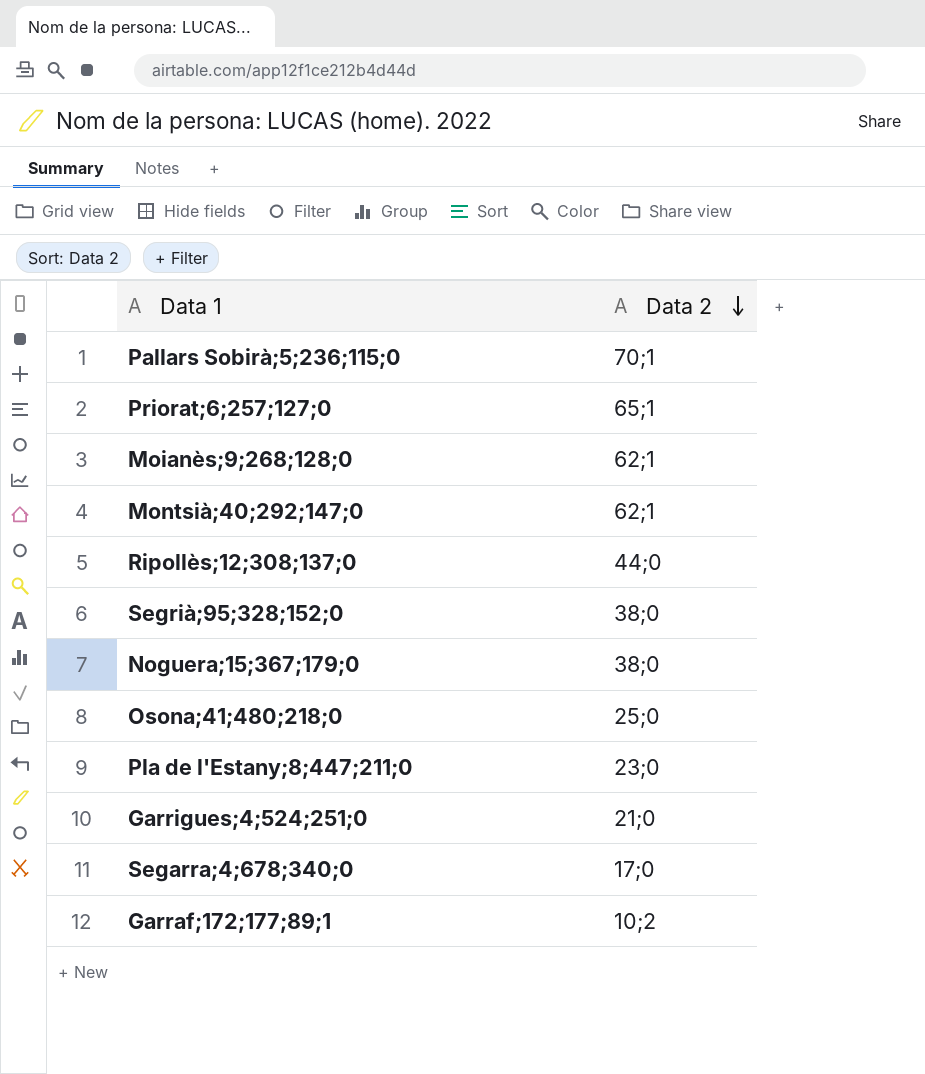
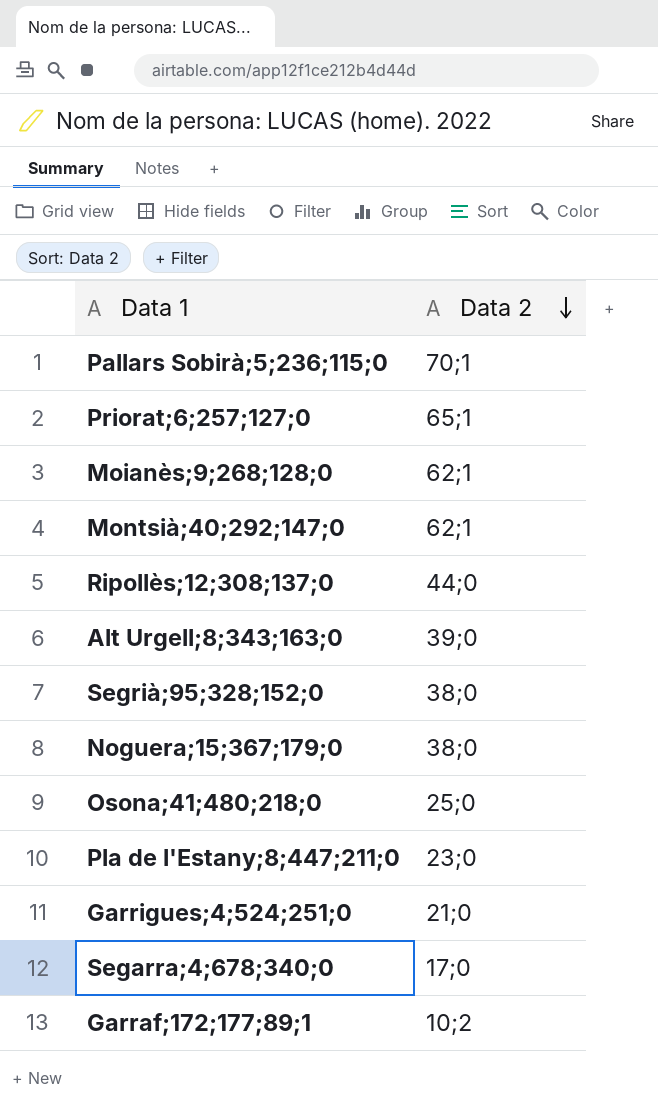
row Alt Urgell;8;343;163;0: none -> 39;0

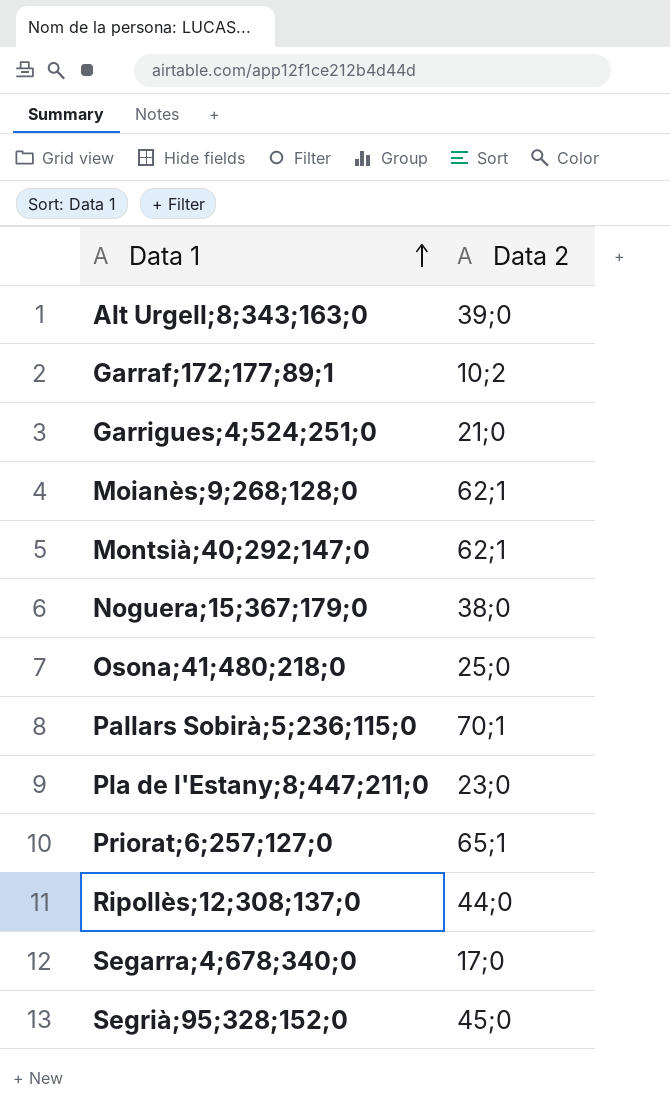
row order: Data 2 descending -> Data 1 ascending
Segrià;95;328;152;0 | Data 2: 38;0 -> 45;0

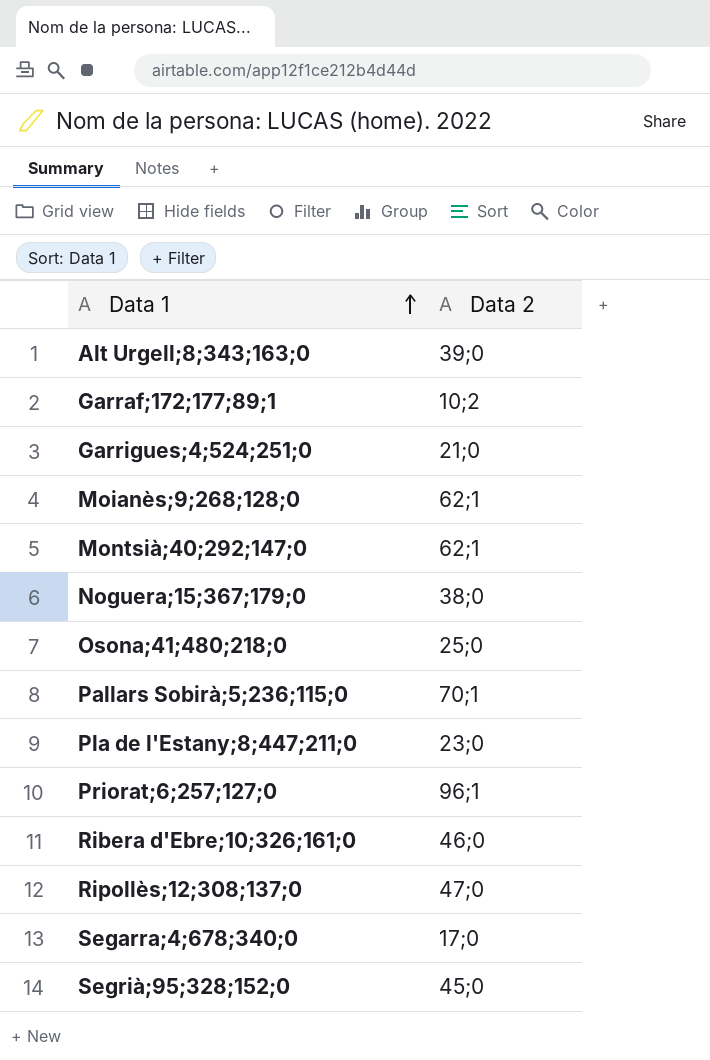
Priorat;6;257;127;0 | Data 2: 65;1 -> 96;1
row Ribera d'Ebre;10;326;161;0: none -> 46;0
Ripollès;12;308;137;0 | Data 2: 44;0 -> 47;0

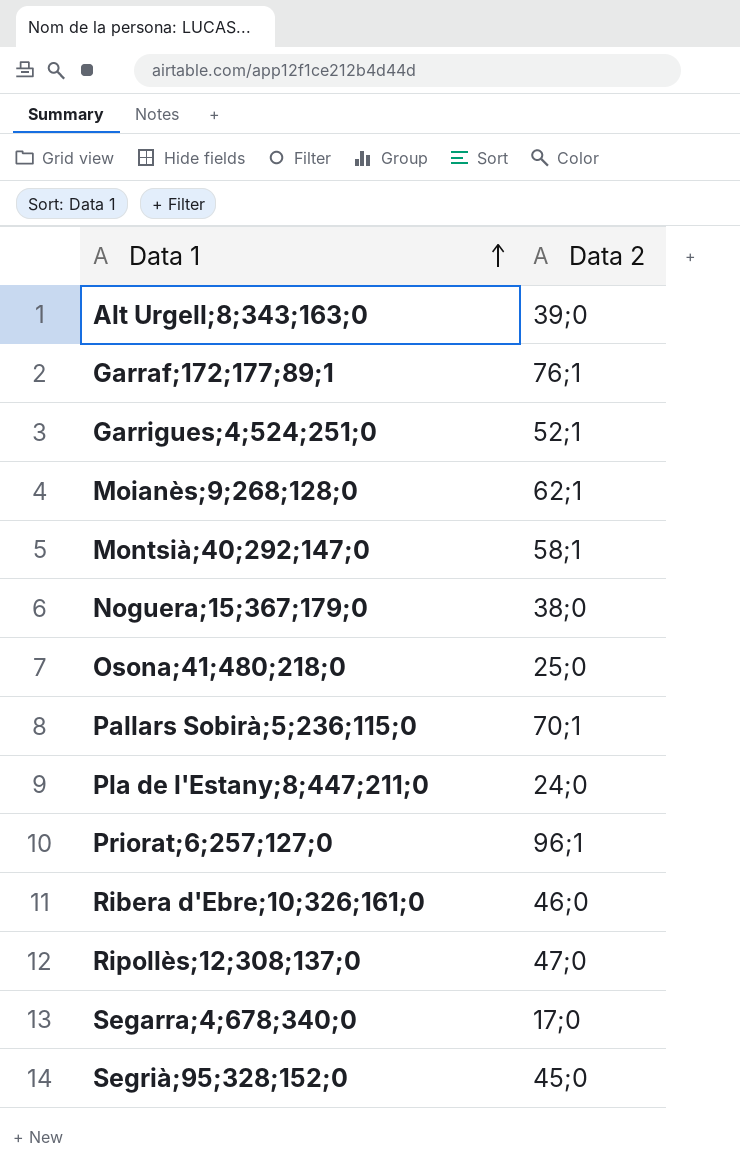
Garraf;172;177;89;1 | Data 2: 10;2 -> 76;1
Garrigues;4;524;251;0 | Data 2: 21;0 -> 52;1
Montsià;40;292;147;0 | Data 2: 62;1 -> 58;1
Pla de l'Estany;8;447;211;0 | Data 2: 23;0 -> 24;0

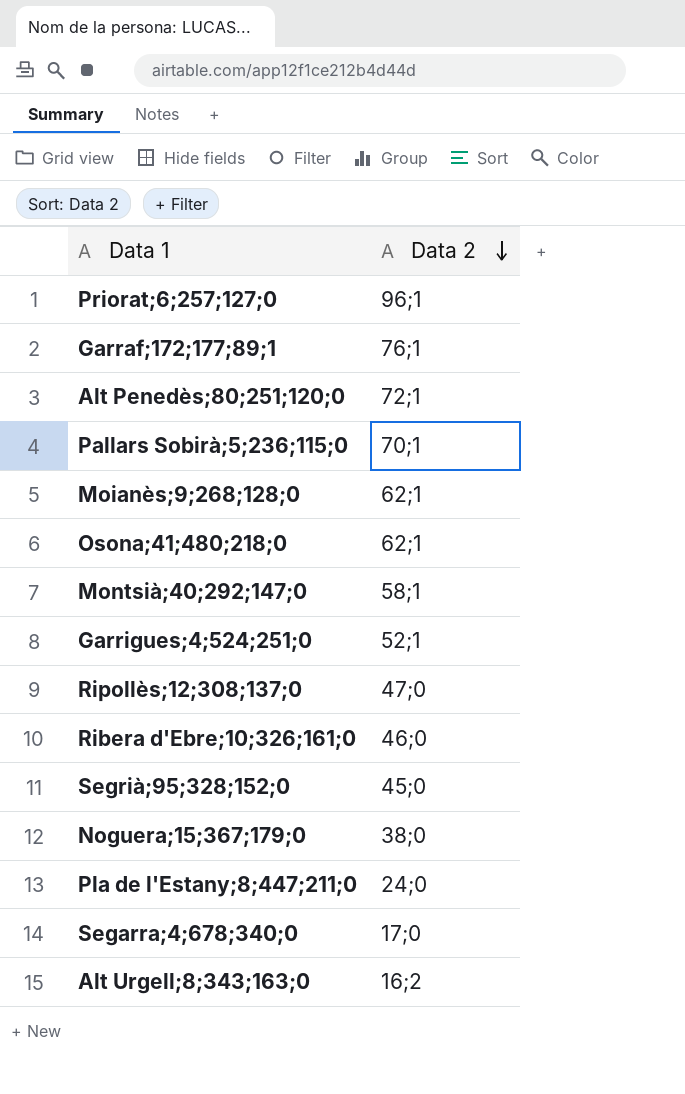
row order: Data 1 ascending -> Data 2 descending
row Alt Penedès;80;251;120;0: none -> 72;1
Osona;41;480;218;0 | Data 2: 25;0 -> 62;1
Alt Urgell;8;343;163;0 | Data 2: 39;0 -> 16;2

